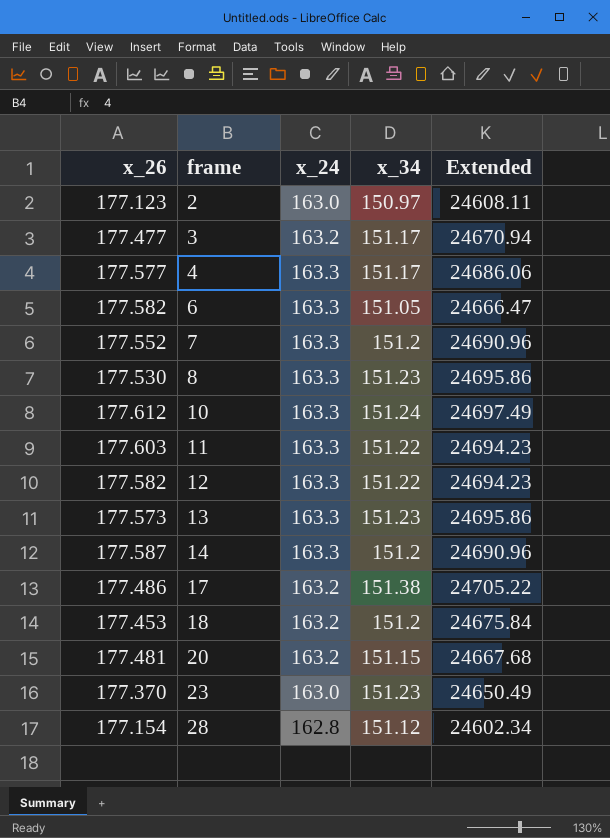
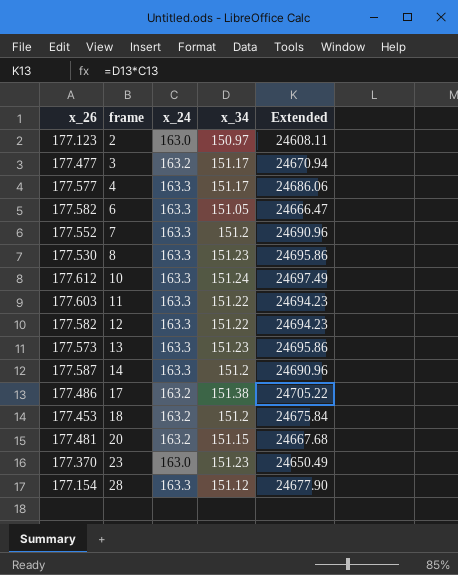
28 | x_24: 162.8 -> 163.3
28 | Extended: 24602.34 -> 24677.90

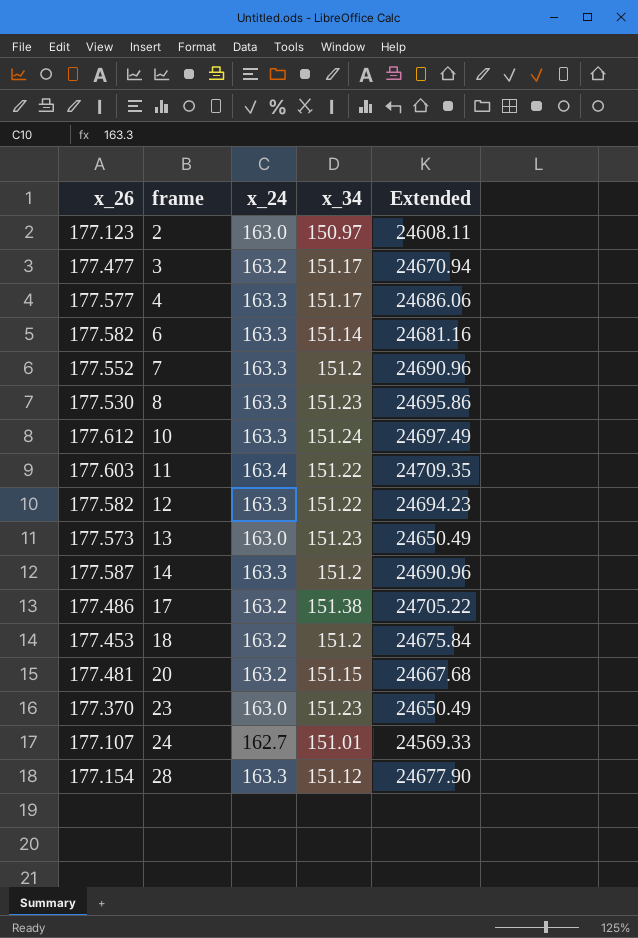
6 | x_34: 151.05 -> 151.14
6 | Extended: 24666.47 -> 24681.16
11 | x_24: 163.3 -> 163.4
11 | Extended: 24694.23 -> 24709.35
13 | x_24: 163.3 -> 163.0
13 | Extended: 24695.86 -> 24650.49
row 24: none -> 177.107 | 162.7 | 151.01 | 24569.33

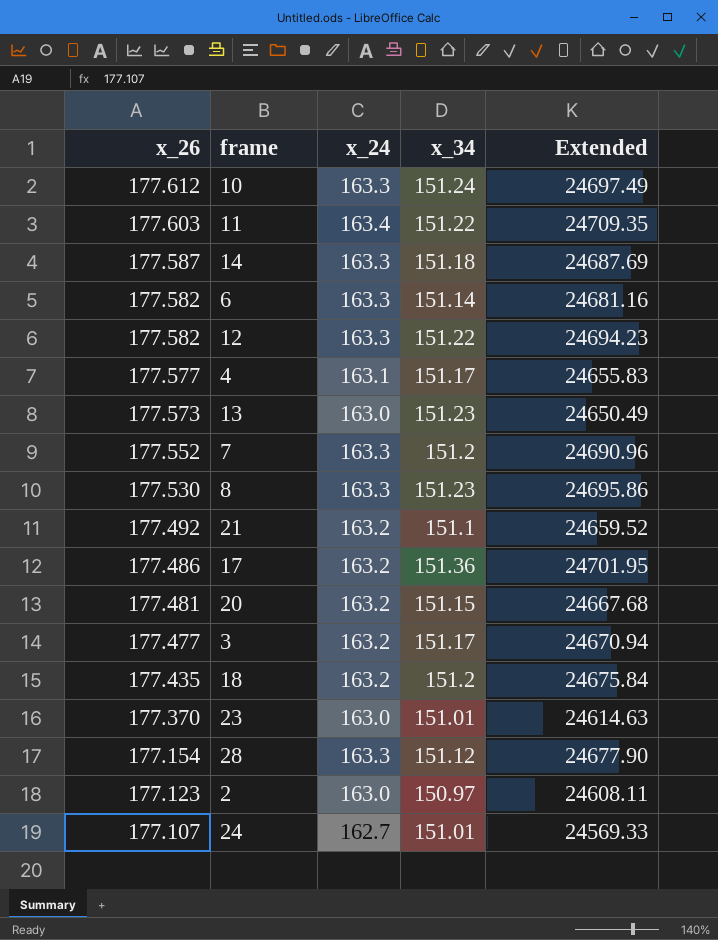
row order: frame ascending -> x_26 descending
14 | x_34: 151.2 -> 151.18
14 | Extended: 24690.96 -> 24687.69
4 | x_24: 163.3 -> 163.1
4 | Extended: 24686.06 -> 24655.83
row 21: none -> 177.492 | 163.2 | 151.1 | 24659.52
17 | x_34: 151.38 -> 151.36
17 | Extended: 24705.22 -> 24701.95
18 | x_26: 177.453 -> 177.435
23 | x_34: 151.23 -> 151.01
23 | Extended: 24650.49 -> 24614.63

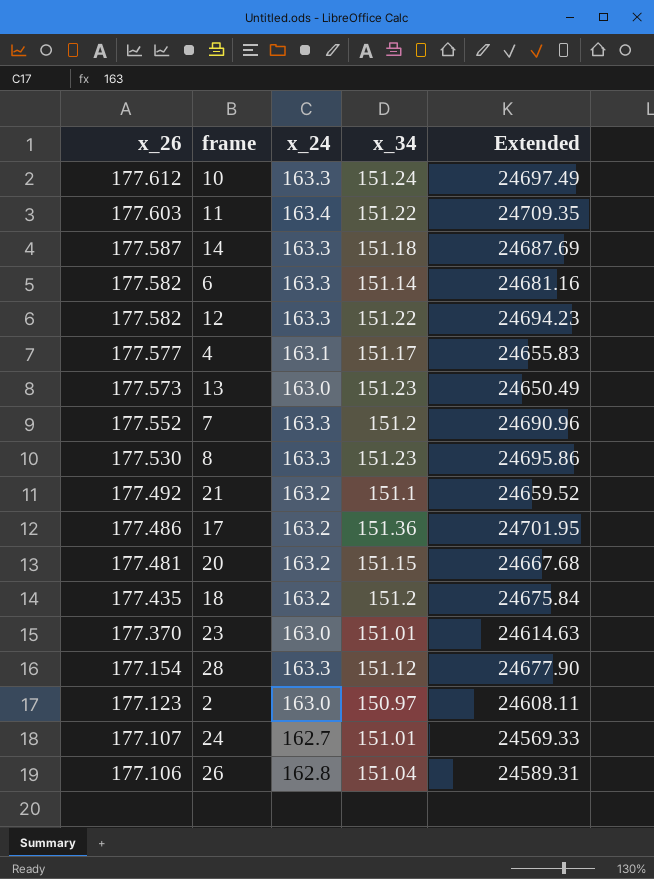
row 3: 177.477 | 163.2 | 151.17 | 24670.94 -> none
row 26: none -> 177.106 | 162.8 | 151.04 | 24589.31

